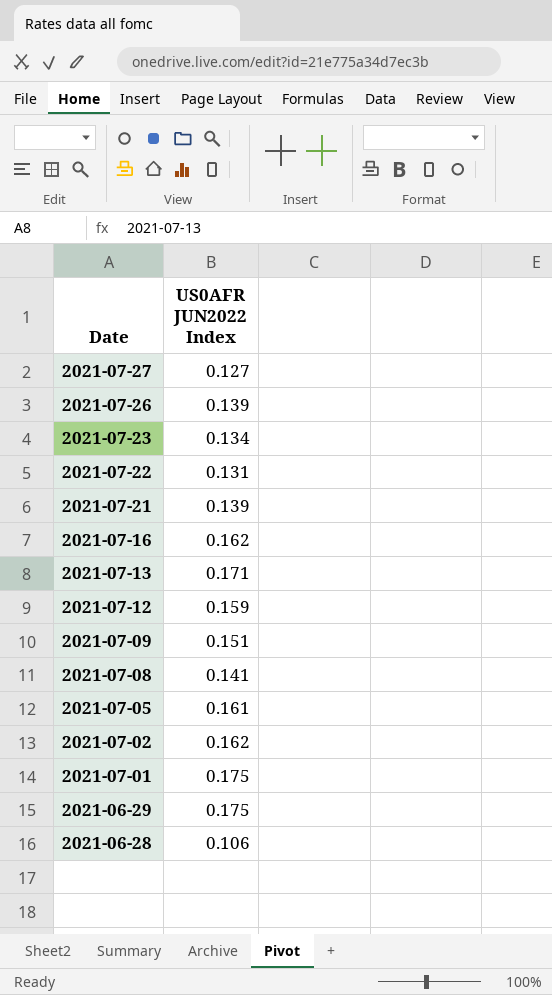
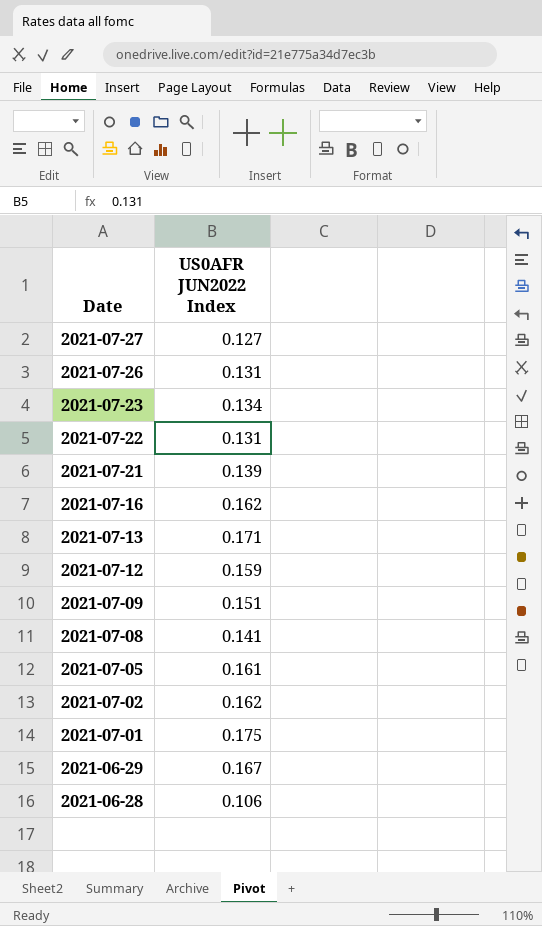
2021-07-26 | US0AFR JUN2022 Index: 0.139 -> 0.131
2021-06-29 | US0AFR JUN2022 Index: 0.175 -> 0.167

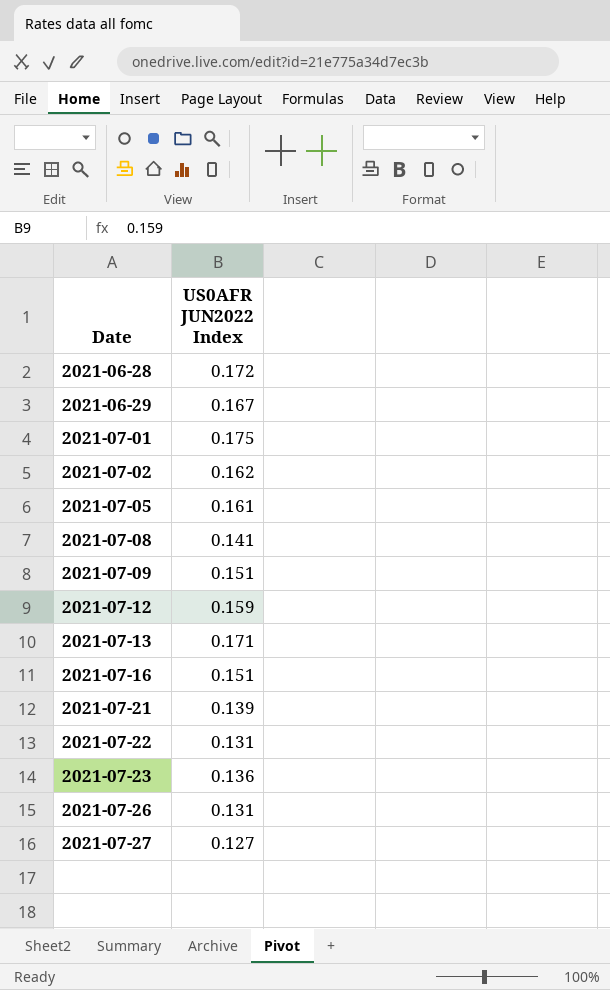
row order: Date descending -> Date ascending
2021-06-28 | US0AFR JUN2022 Index: 0.106 -> 0.172
2021-07-16 | US0AFR JUN2022 Index: 0.162 -> 0.151
2021-07-23 | US0AFR JUN2022 Index: 0.134 -> 0.136

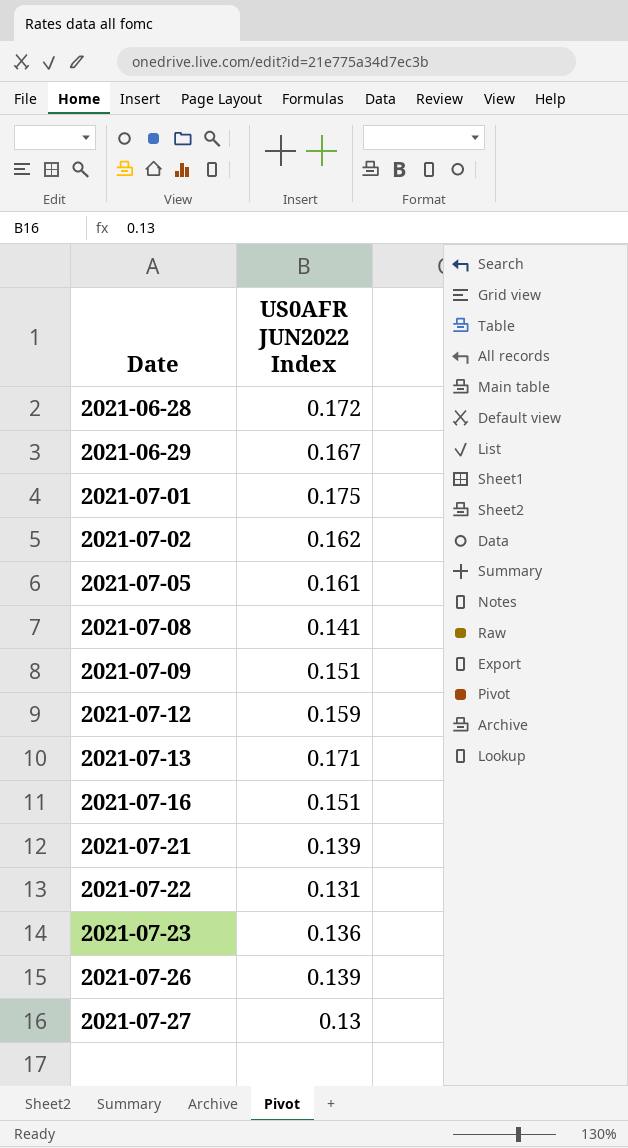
2021-07-26 | US0AFR JUN2022 Index: 0.131 -> 0.139
2021-07-27 | US0AFR JUN2022 Index: 0.127 -> 0.13

